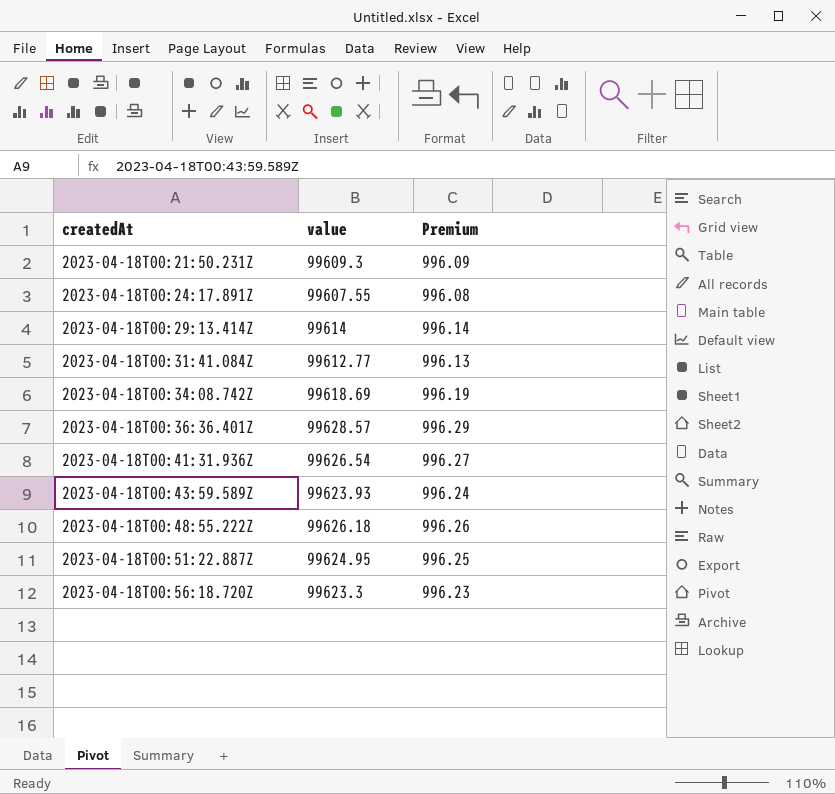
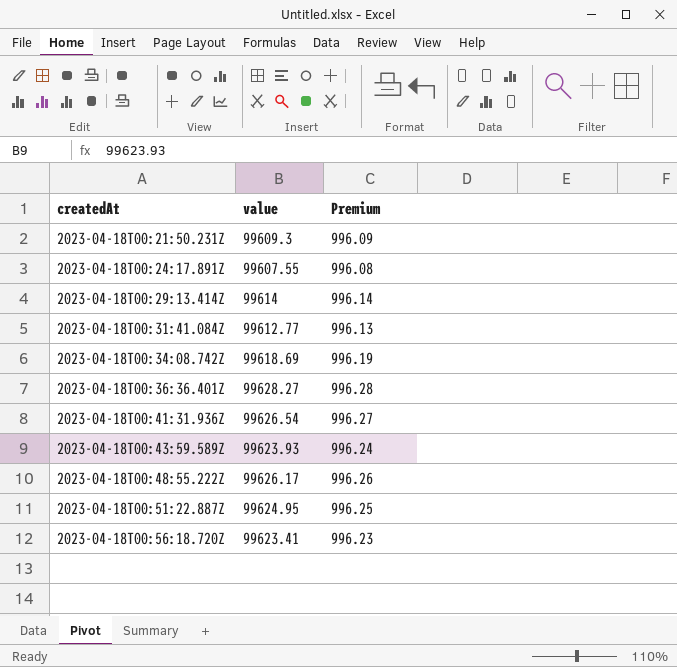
2023-04-18T00:36:36.401Z | value: 99628.57 -> 99628.27
2023-04-18T00:36:36.401Z | Premium: 996.29 -> 996.28
2023-04-18T00:48:55.222Z | value: 99626.18 -> 99626.17
2023-04-18T00:56:18.720Z | value: 99623.3 -> 99623.41

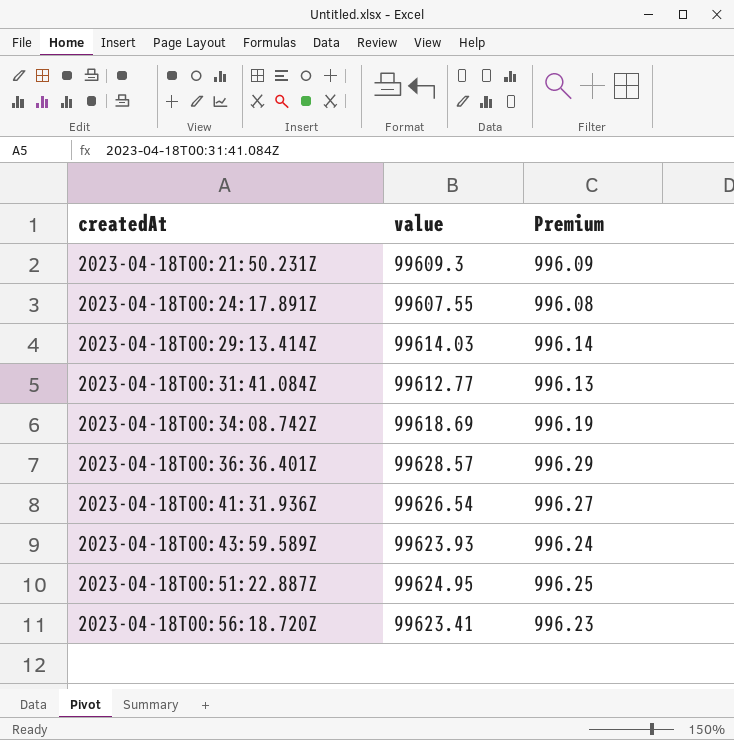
row 2023-04-18T00:48:55.222Z: 99626.17 | 996.26 -> none
2023-04-18T00:29:13.414Z | value: 99614 -> 99614.03
2023-04-18T00:36:36.401Z | value: 99628.27 -> 99628.57
2023-04-18T00:36:36.401Z | Premium: 996.28 -> 996.29

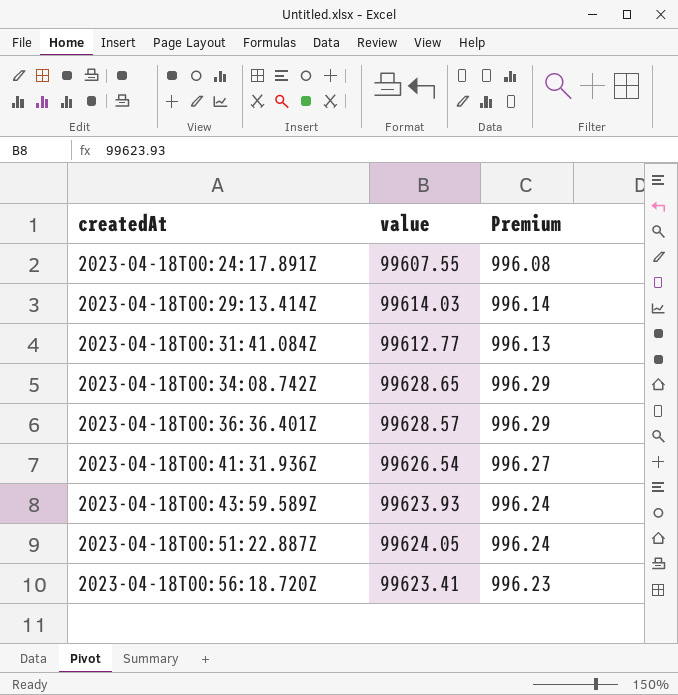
row 2023-04-18T00:21:50.231Z: 99609.3 | 996.09 -> none
2023-04-18T00:34:08.742Z | value: 99618.69 -> 99628.65
2023-04-18T00:34:08.742Z | Premium: 996.19 -> 996.29
2023-04-18T00:51:22.887Z | value: 99624.95 -> 99624.05
2023-04-18T00:51:22.887Z | Premium: 996.25 -> 996.24

